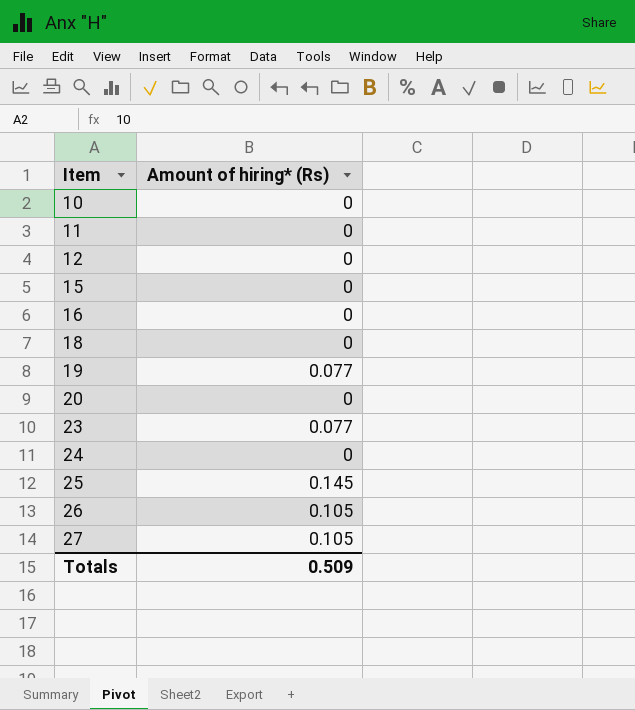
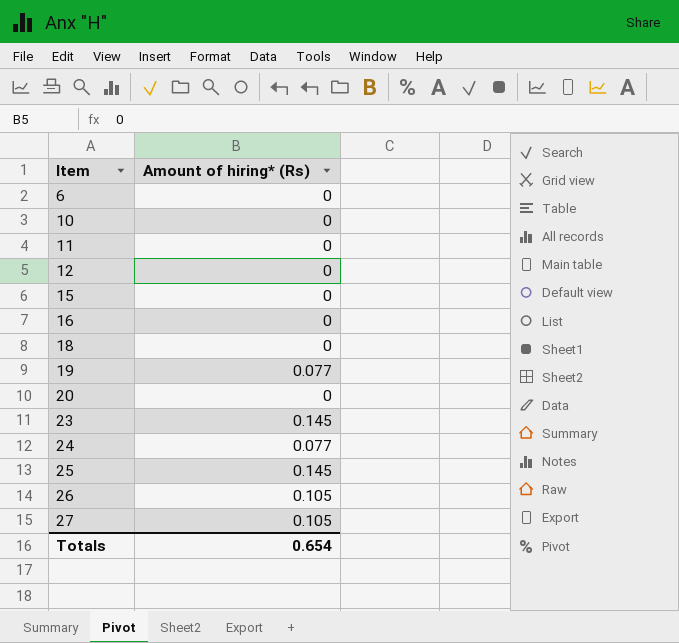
row 6: none -> 0
23 | Amount of hiring* (Rs): 0.077 -> 0.145
24 | Amount of hiring* (Rs): 0 -> 0.077
Totals | Amount of hiring* (Rs): 0.509 -> 0.654

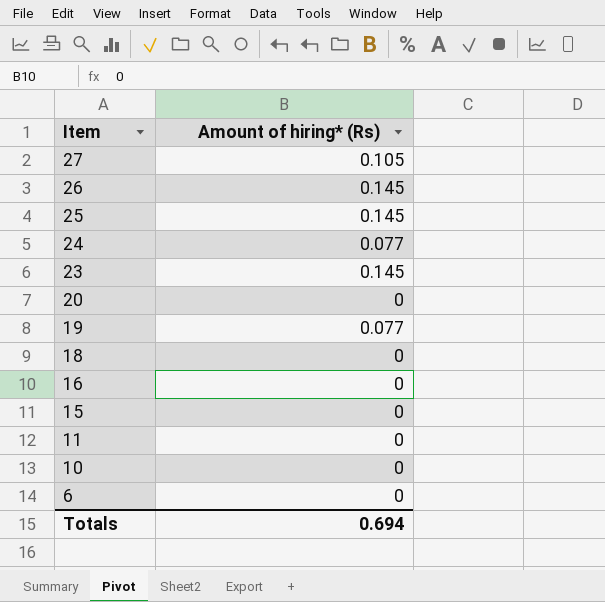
row order: Item ascending -> Item descending
row 12: 0 -> none
26 | Amount of hiring* (Rs): 0.105 -> 0.145
Totals | Amount of hiring* (Rs): 0.654 -> 0.694

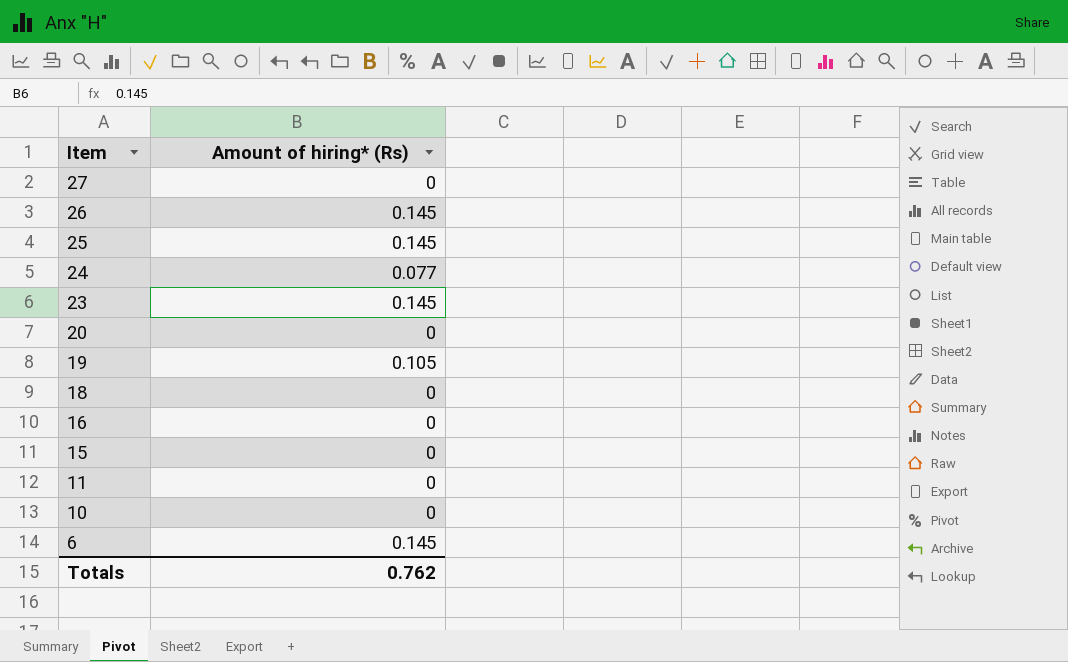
27 | Amount of hiring* (Rs): 0.105 -> 0
19 | Amount of hiring* (Rs): 0.077 -> 0.105
6 | Amount of hiring* (Rs): 0 -> 0.145
Totals | Amount of hiring* (Rs): 0.694 -> 0.762

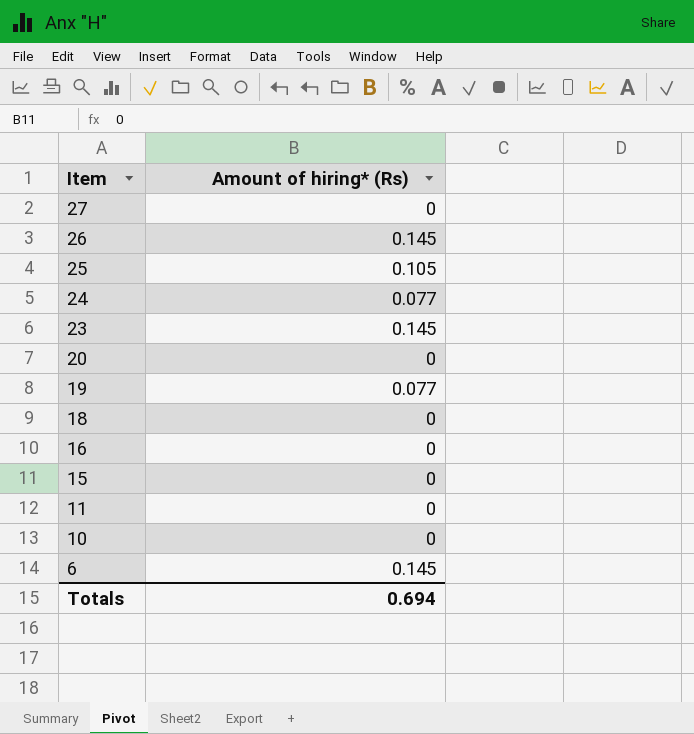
25 | Amount of hiring* (Rs): 0.145 -> 0.105
19 | Amount of hiring* (Rs): 0.105 -> 0.077
Totals | Amount of hiring* (Rs): 0.762 -> 0.694

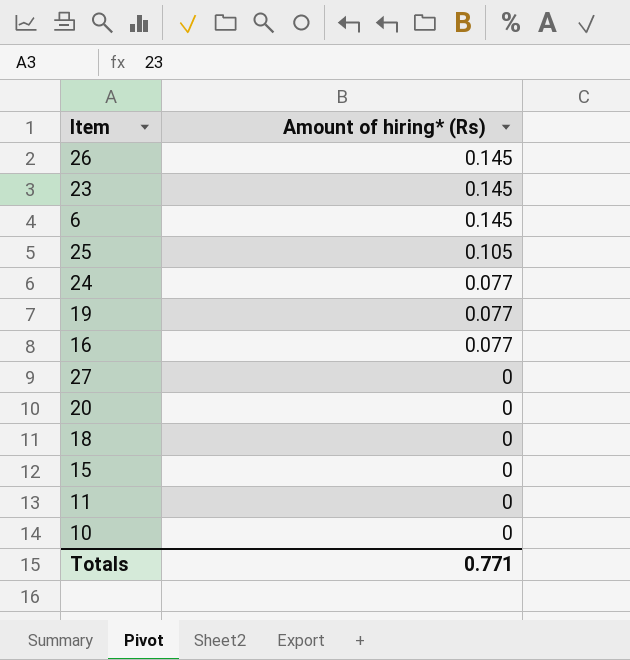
row order: Item descending -> Amount of hiring* (Rs) descending
16 | Amount of hiring* (Rs): 0 -> 0.077
Totals | Amount of hiring* (Rs): 0.694 -> 0.771

